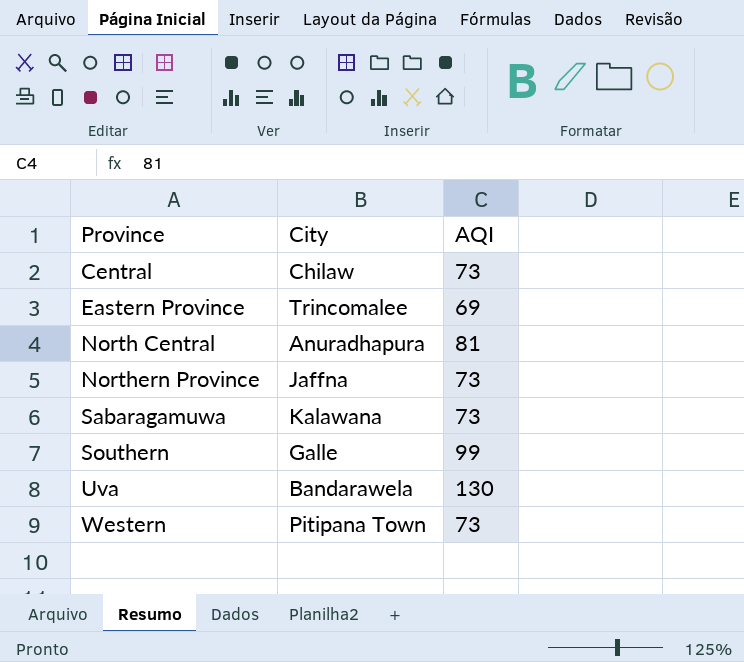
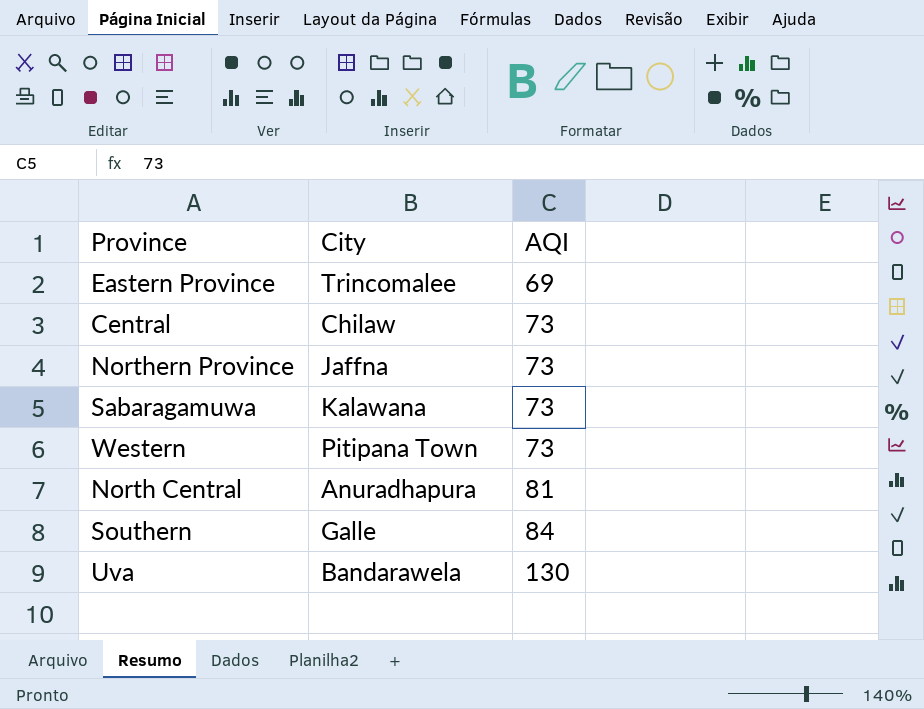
row order: Province ascending -> AQI ascending
Southern | AQI: 99 -> 84

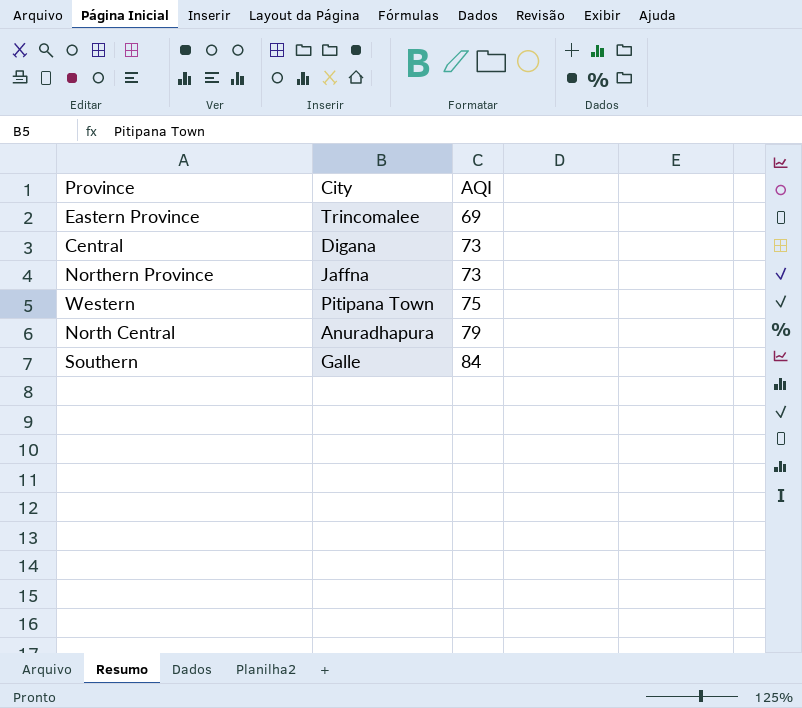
row Sabaragamuwa: Kalawana | 73 -> none
row Uva: Bandarawela | 130 -> none
Central | City: Chilaw -> Digana
Western | AQI: 73 -> 75
North Central | AQI: 81 -> 79

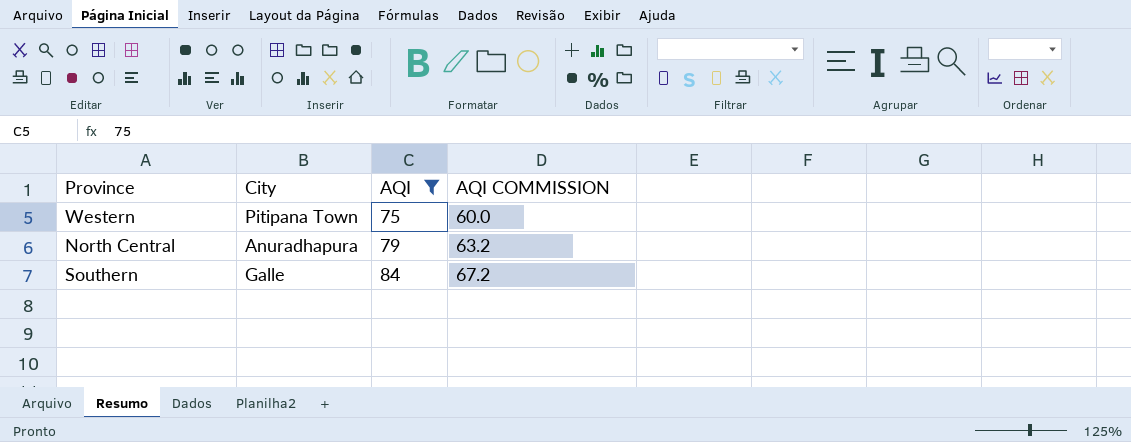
filter: none -> AQI >= 75
column AQI COMMISSION | formula: none -> [AQI] * 0.8

